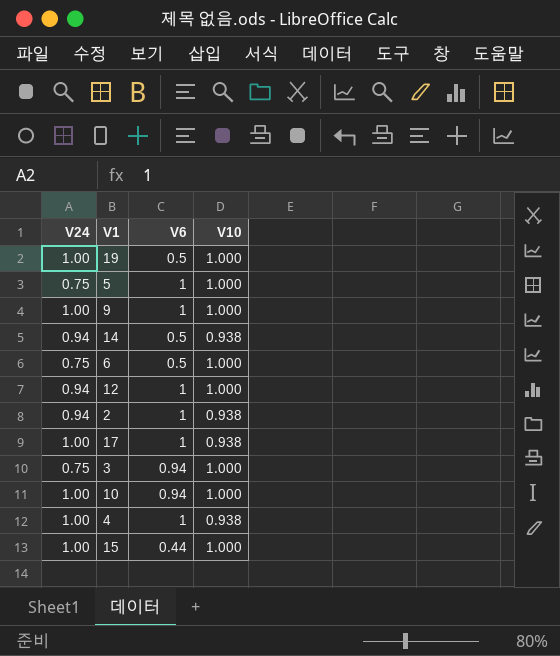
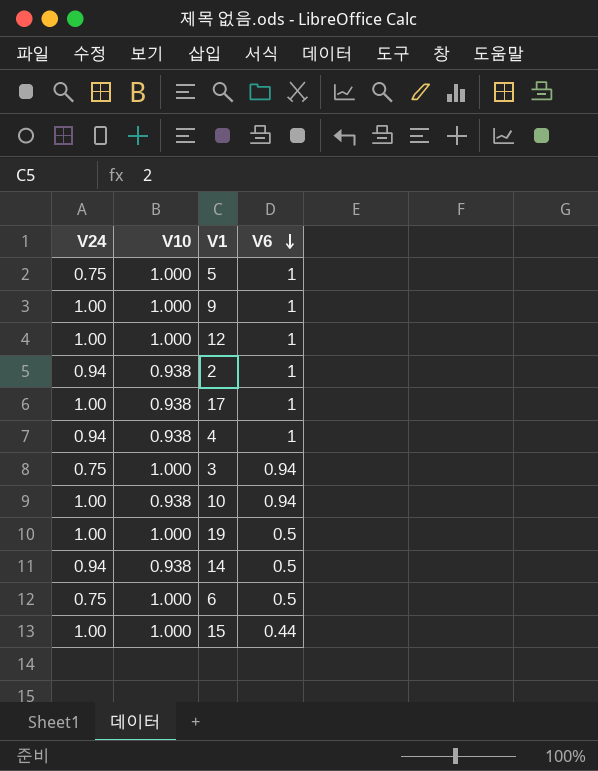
row order: none -> V6 descending
column V10 | position: 4 -> 2
12 | V24: 0.94 -> 1.00
4 | V24: 1.00 -> 0.94
10 | V10: 1.000 -> 0.938

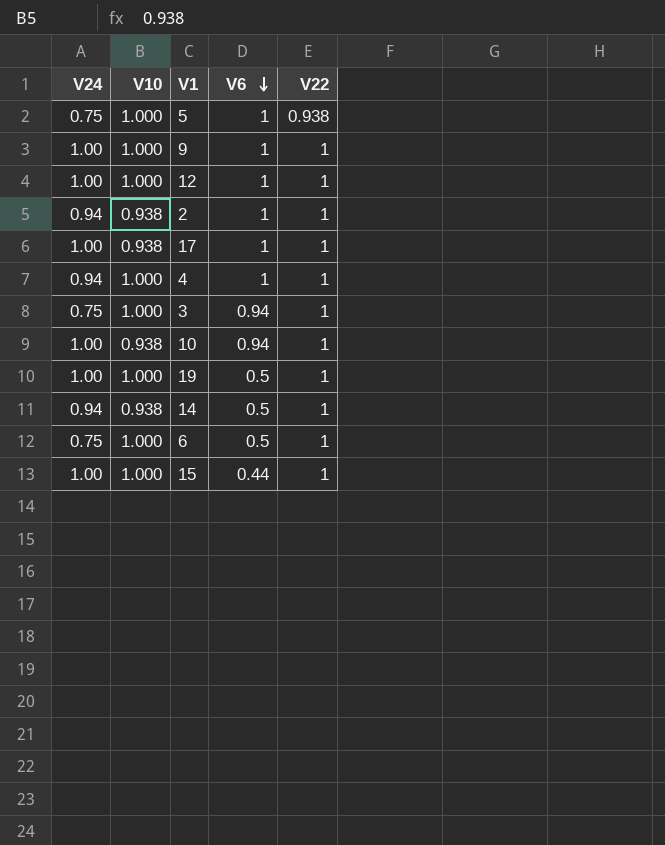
column V22 | position: none -> 5
4 | V10: 0.938 -> 1.000

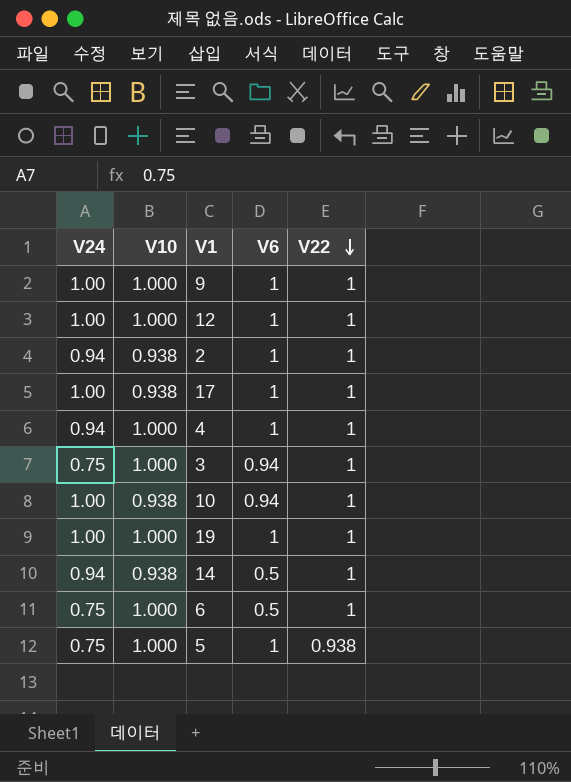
row order: V6 descending -> V22 descending
row 15: 1.00 | 1.000 | 0.44 | 1 -> none
19 | V6: 0.5 -> 1

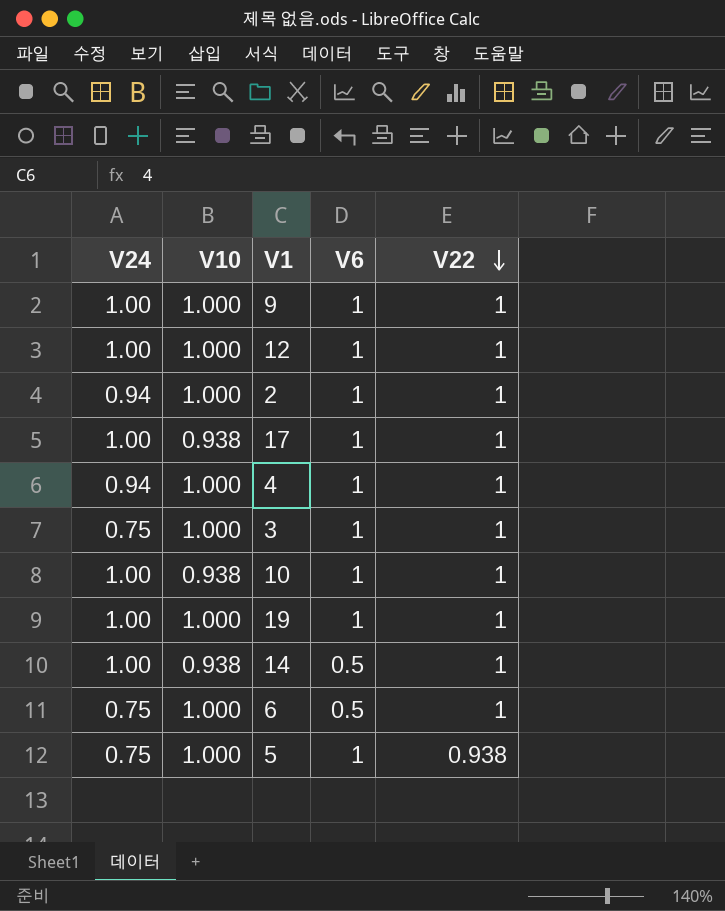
2 | V10: 0.938 -> 1.000
3 | V6: 0.94 -> 1
10 | V6: 0.94 -> 1
14 | V24: 0.94 -> 1.00

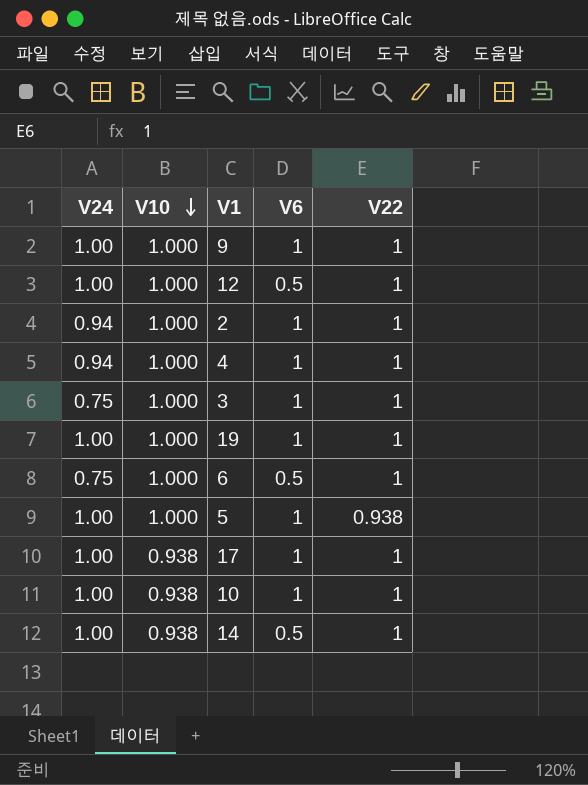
row order: V22 descending -> V10 descending
12 | V6: 1 -> 0.5
5 | V24: 0.75 -> 1.00

